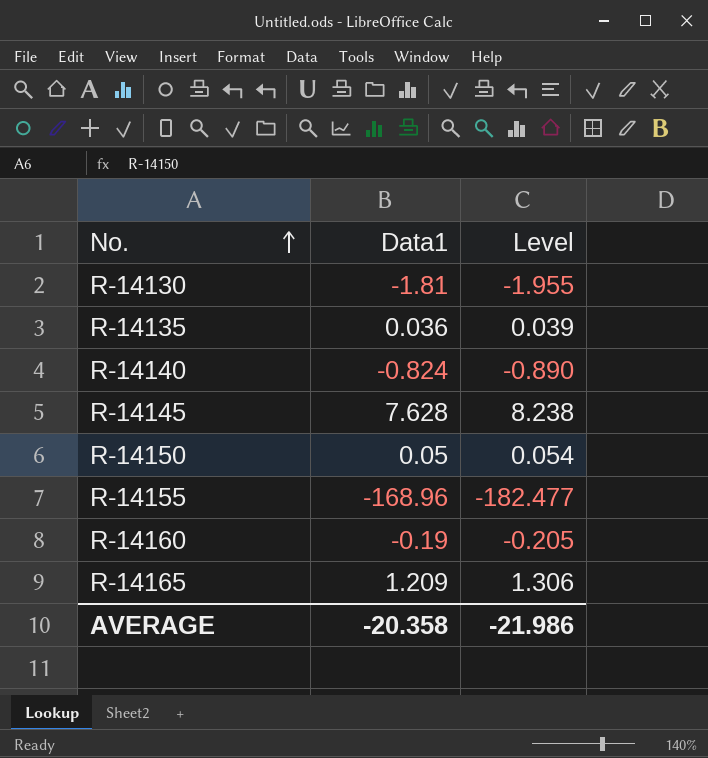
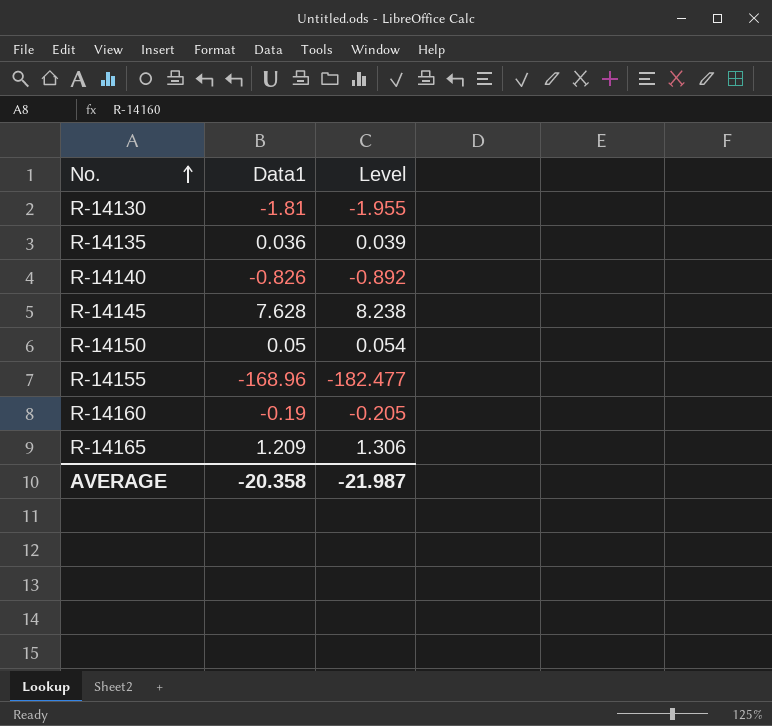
R-14140 | Data1: -0.824 -> -0.826
R-14140 | Level: -0.890 -> -0.892
AVERAGE | Level: -21.986 -> -21.987

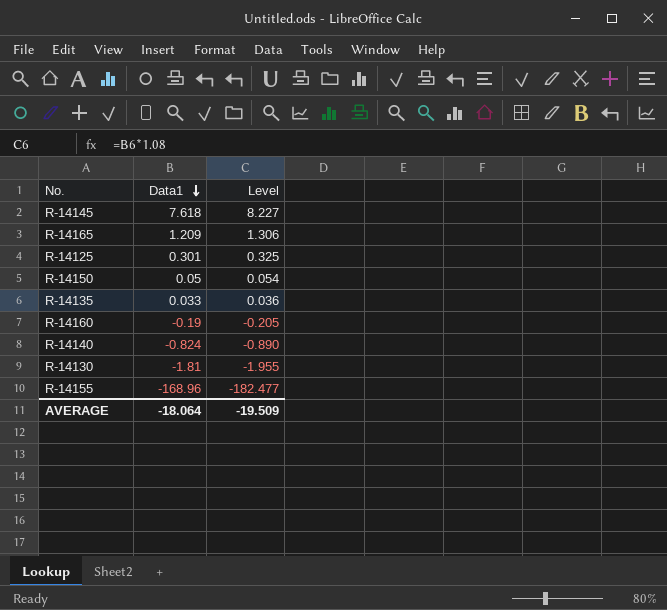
row order: No. ascending -> Data1 descending
R-14145 | Data1: 7.628 -> 7.618
R-14145 | Level: 8.238 -> 8.227
row R-14125: none -> 0.301 | 0.325
R-14135 | Data1: 0.036 -> 0.033
R-14135 | Level: 0.039 -> 0.036
R-14140 | Data1: -0.826 -> -0.824
R-14140 | Level: -0.892 -> -0.890
AVERAGE | Data1: -20.358 -> -18.064
AVERAGE | Level: -21.987 -> -19.509

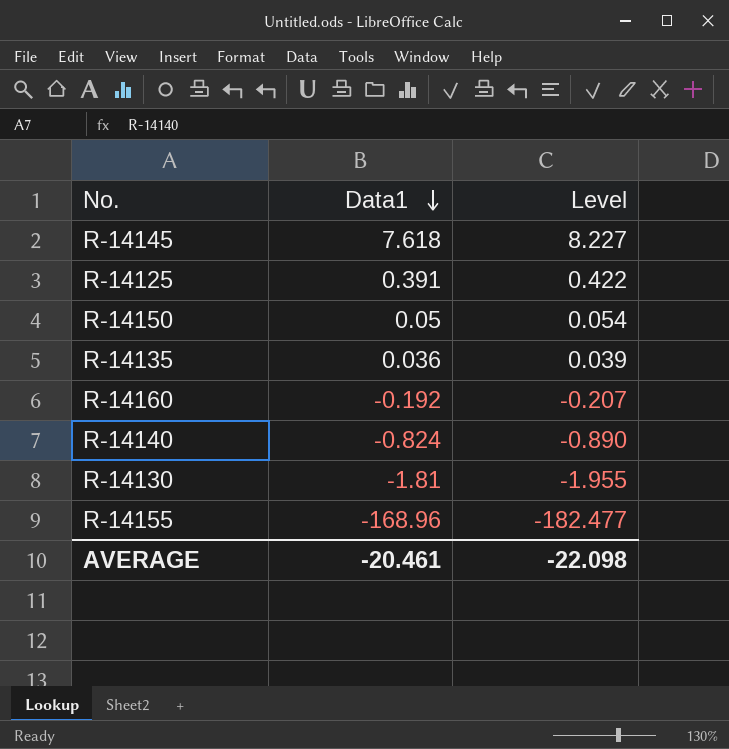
row R-14165: 1.209 | 1.306 -> none
R-14125 | Data1: 0.301 -> 0.391
R-14125 | Level: 0.325 -> 0.422
R-14135 | Data1: 0.033 -> 0.036
R-14135 | Level: 0.036 -> 0.039
R-14160 | Data1: -0.19 -> -0.192
R-14160 | Level: -0.205 -> -0.207
AVERAGE | Data1: -18.064 -> -20.461
AVERAGE | Level: -19.509 -> -22.098

